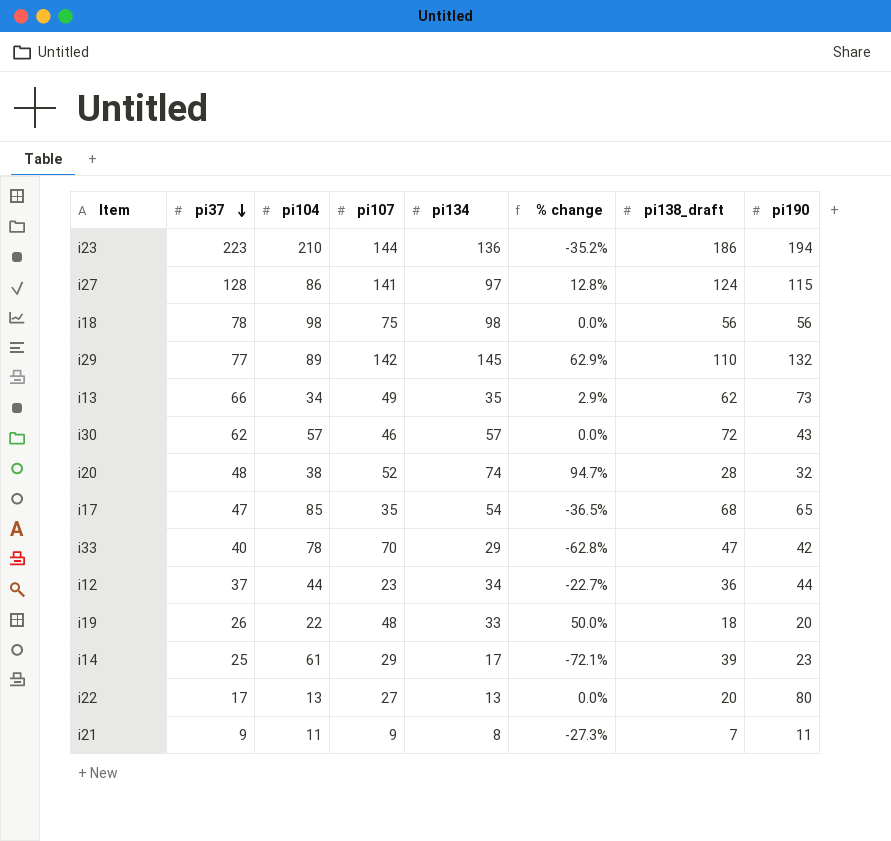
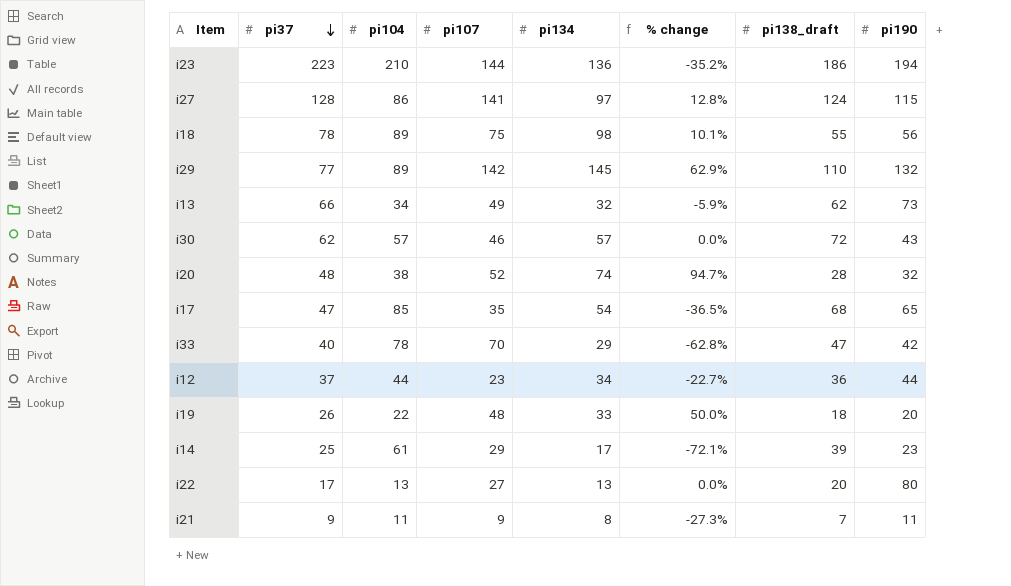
i18 | pi104: 98 -> 89
i18 | % change: 0.0% -> 10.1%
i18 | pi138_draft: 56 -> 55
i13 | pi134: 35 -> 32
i13 | % change: 2.9% -> -5.9%

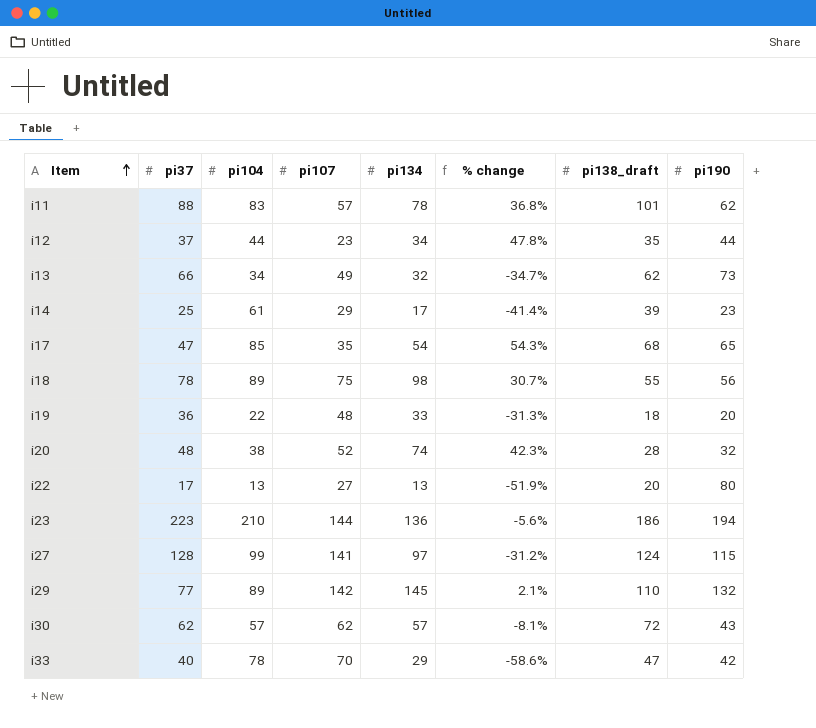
row order: pi37 descending -> Item ascending
column % change | formula: ([pi134] - [pi104]) / [pi104] -> ([pi134] - [pi107]) / [pi107]
row i21: 9 | 11 | 9 | 8 | -27.3% | 7 | 11 -> none
row i11: none -> 88 | 83 | 57 | 78 | 36.8% | 101 | 62
i12 | pi138_draft: 36 -> 35
i19 | pi37: 26 -> 36
i27 | pi104: 86 -> 99
i30 | pi107: 46 -> 62

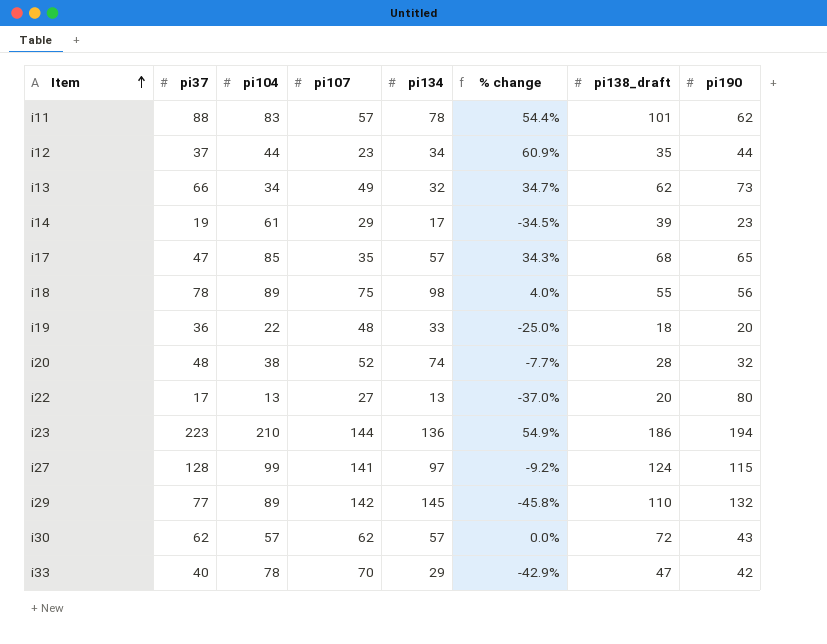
column % change | formula: ([pi134] - [pi107]) / [pi107] -> ([pi37] - [pi107]) / [pi107]
i14 | pi37: 25 -> 19
i17 | pi134: 54 -> 57

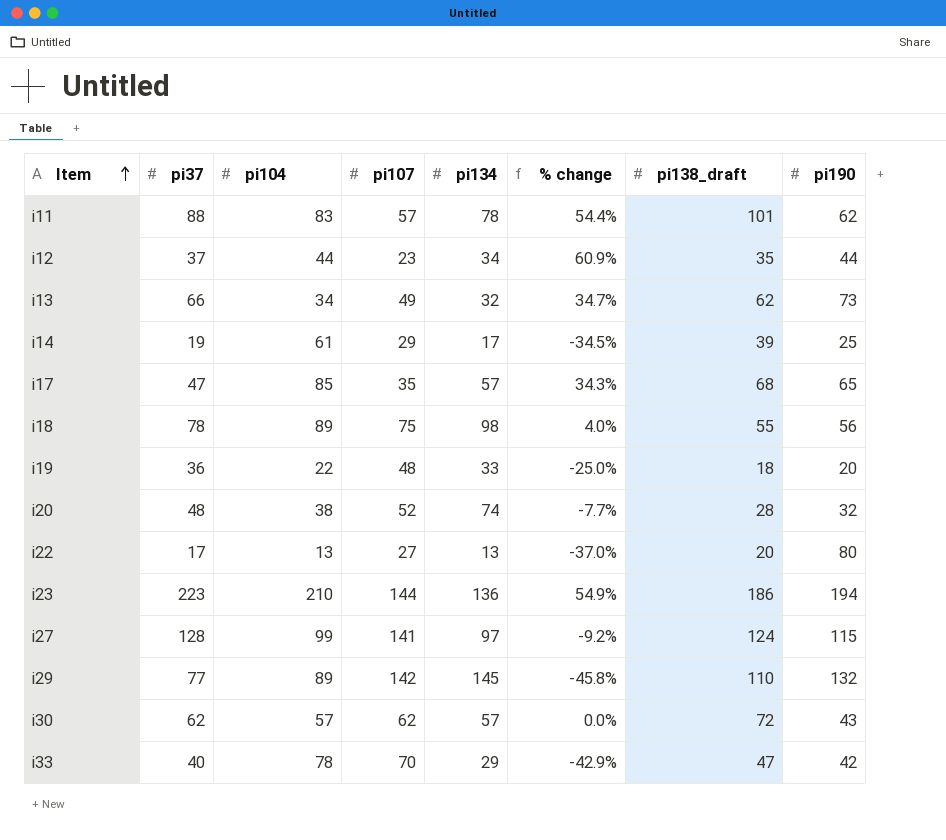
i14 | pi190: 23 -> 25

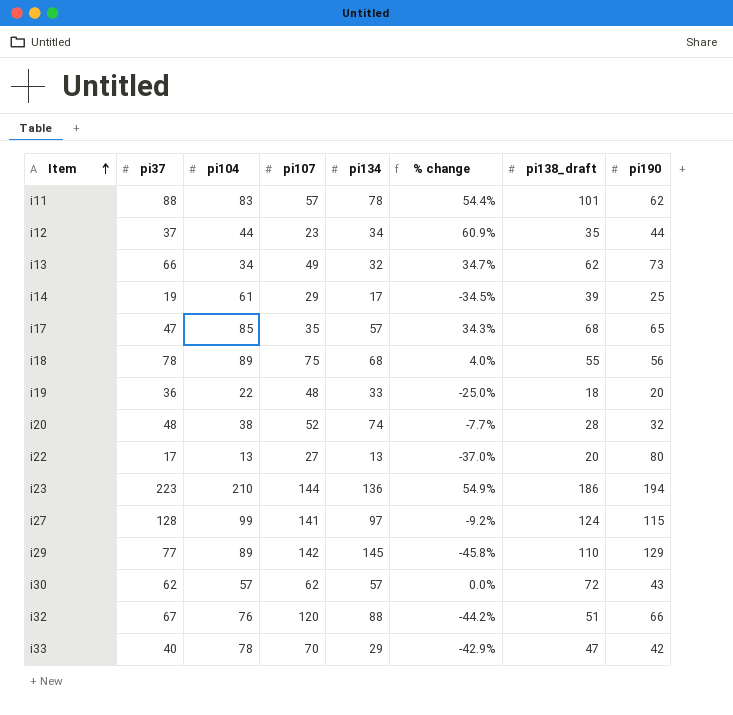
i18 | pi134: 98 -> 68
i29 | pi190: 132 -> 129
row i32: none -> 67 | 76 | 120 | 88 | -44.2% | 51 | 66

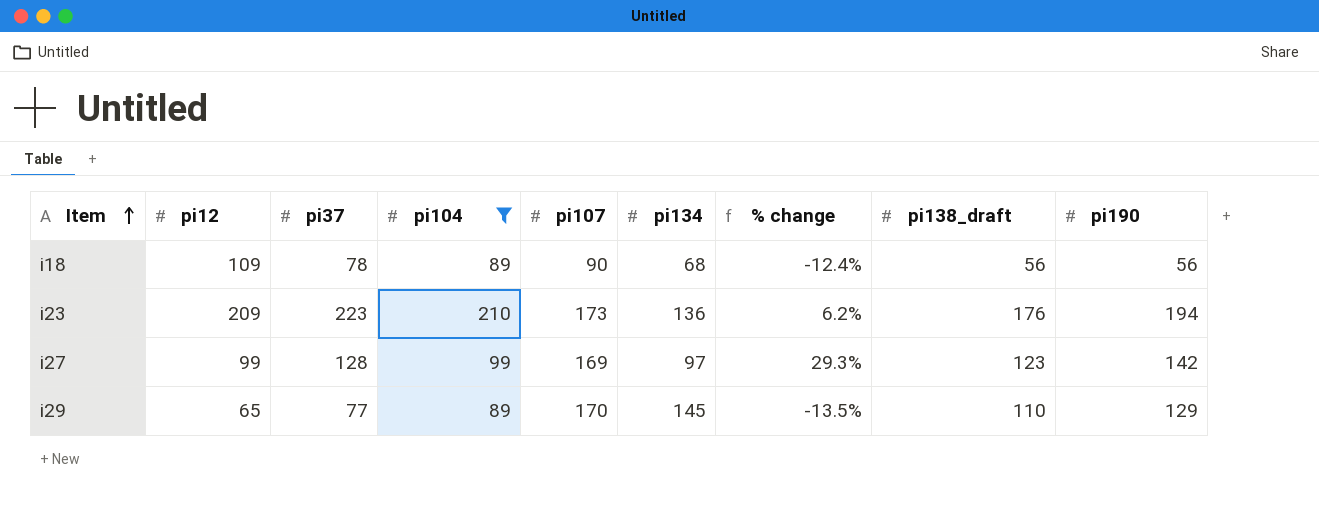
filter: none -> pi104 >= 89
column pi12 | position: none -> 2
column % change | formula: ([pi37] - [pi107]) / [pi107] -> ([pi37] - [pi104]) / [pi104]
i18 | pi107: 75 -> 90
i18 | pi138_draft: 55 -> 56
i23 | pi107: 144 -> 173
i23 | pi138_draft: 186 -> 176
i27 | pi107: 141 -> 169
i27 | pi138_draft: 124 -> 123
i27 | pi190: 115 -> 142
i29 | pi107: 142 -> 170

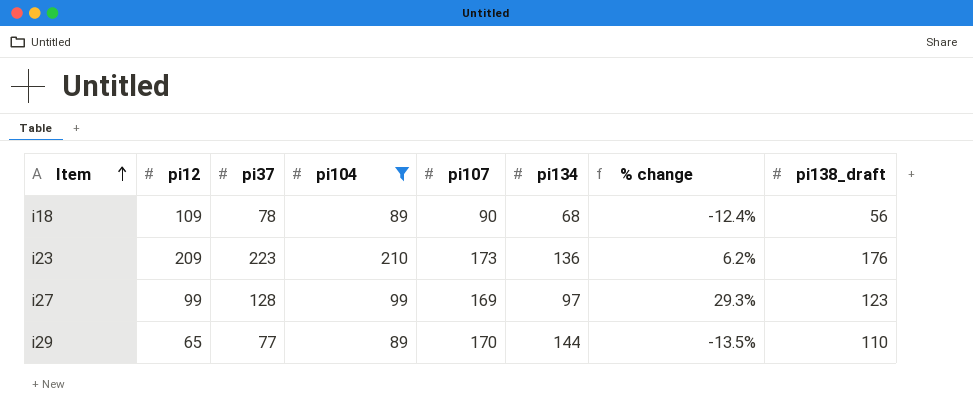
column pi190 | position: 9 -> none
i29 | pi134: 145 -> 144

